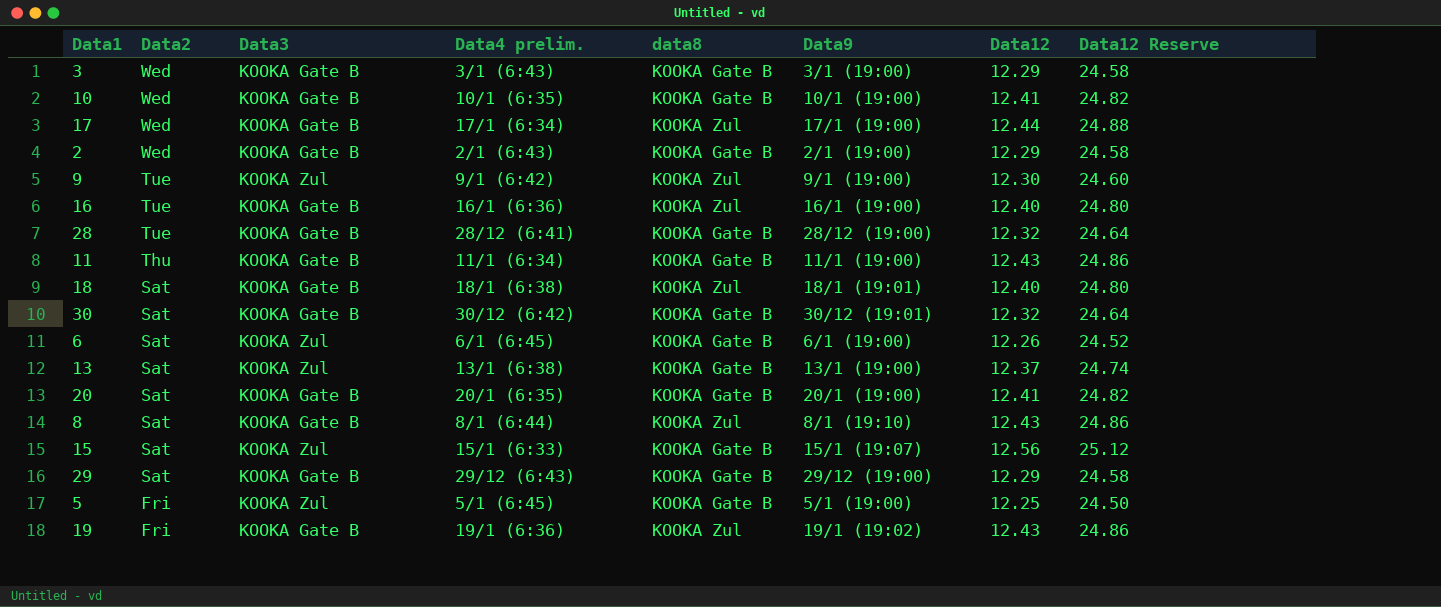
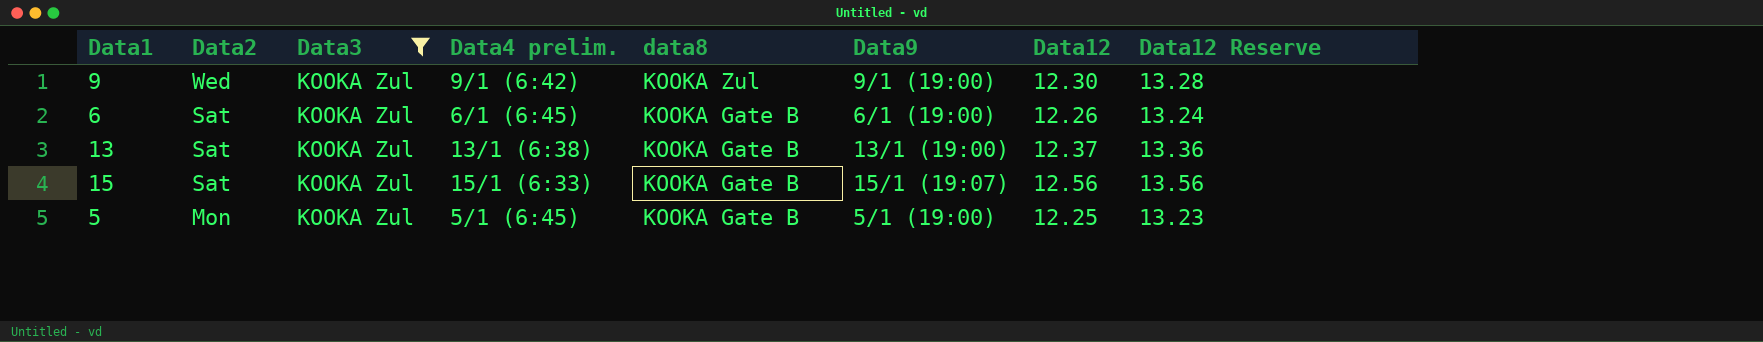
filter: none -> Data3 = KOOKA Zul
column Data12 Reserve | formula: [Data12] * 2 -> [Data12] * 1.08
9 | Data2: Tue -> Wed
5 | Data2: Fri -> Mon

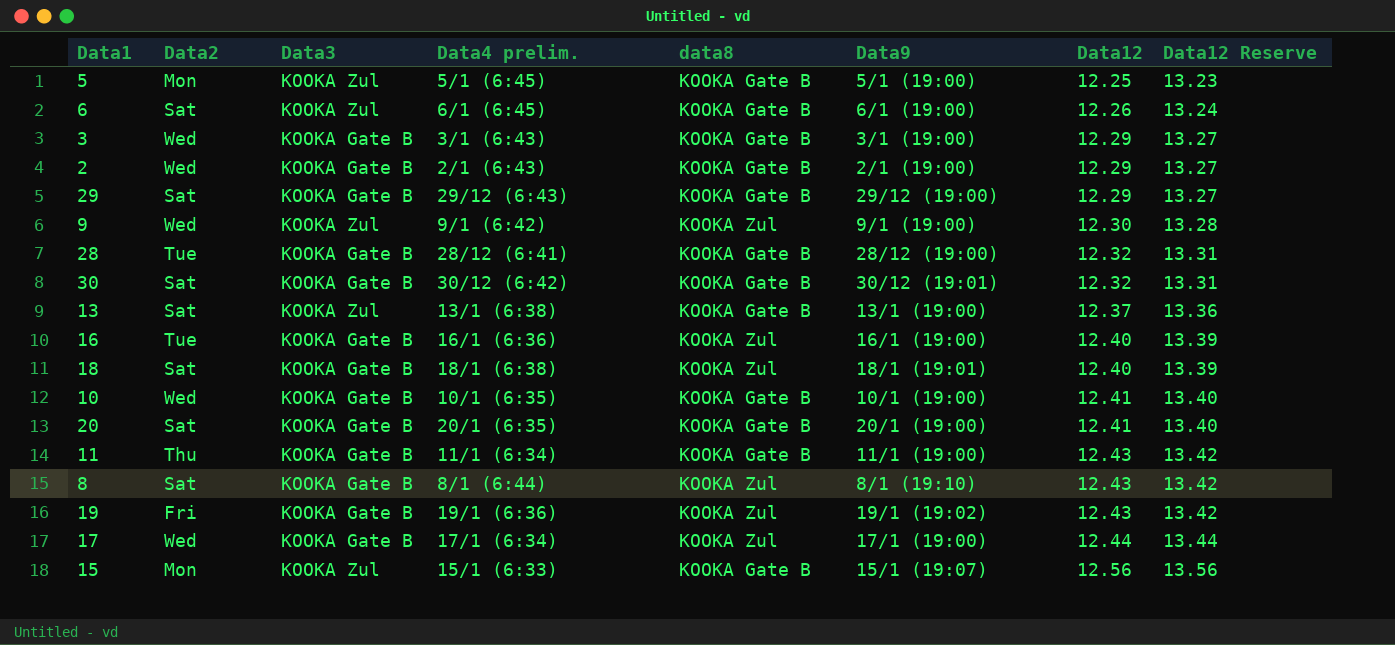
filter: Data3 = KOOKA Zul -> none
row order: Data2 descending -> Data12 ascending
15 | Data2: Sat -> Mon

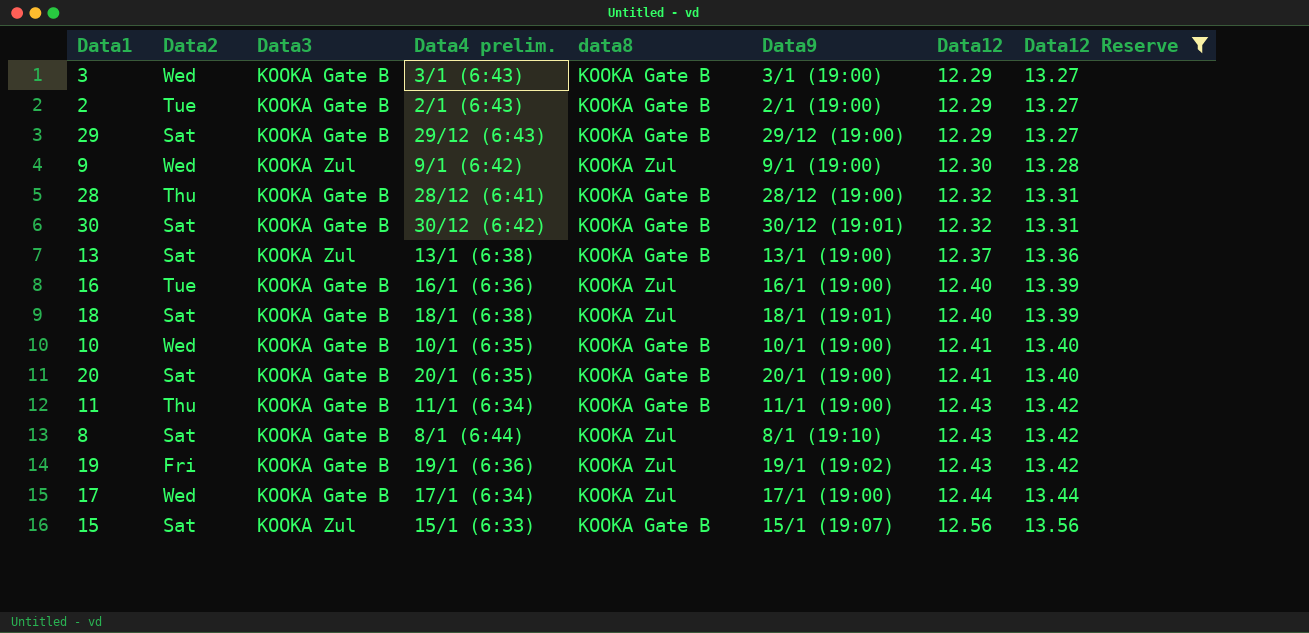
filter: none -> Data12 Reserve >= 13.27
2 | Data2: Wed -> Tue
28 | Data2: Tue -> Thu
15 | Data2: Mon -> Sat

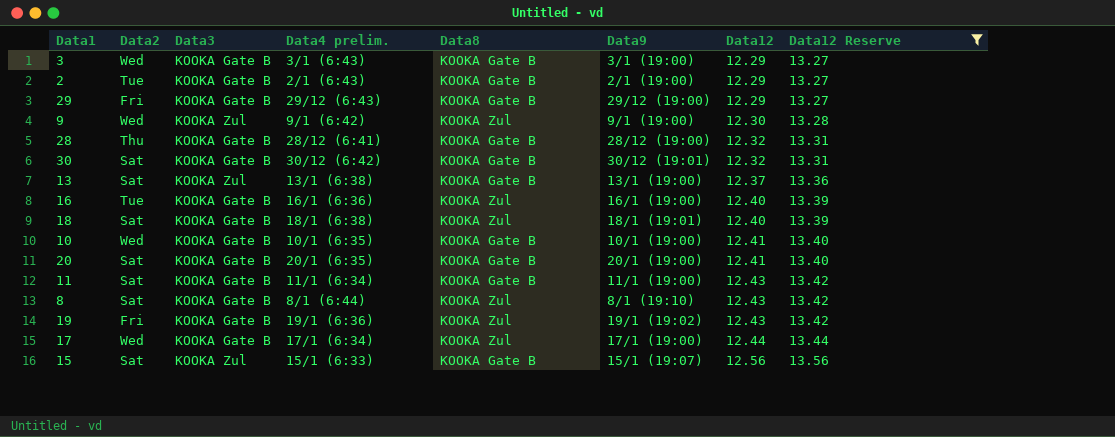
column name: data8 -> Data8
29 | Data2: Sat -> Fri
11 | Data2: Thu -> Sat

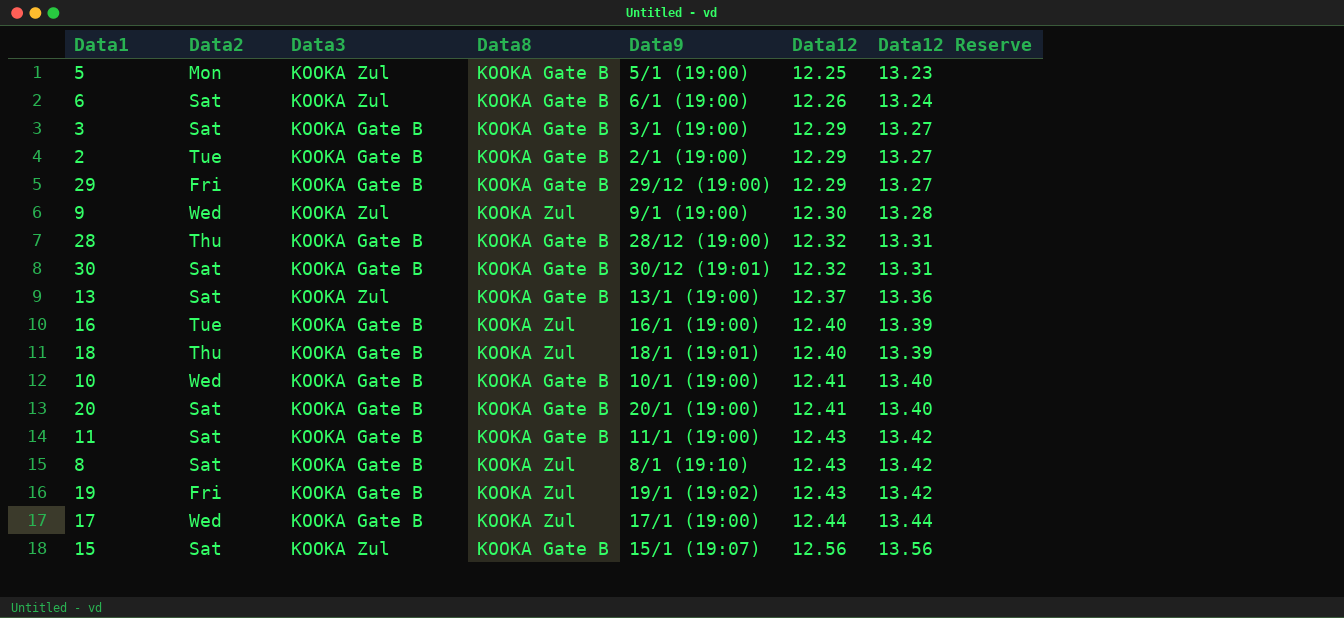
filter: Data12 Reserve >= 13.27 -> none
column Data4 prelim. | position: 4 -> none
3 | Data2: Wed -> Sat
18 | Data2: Sat -> Thu

